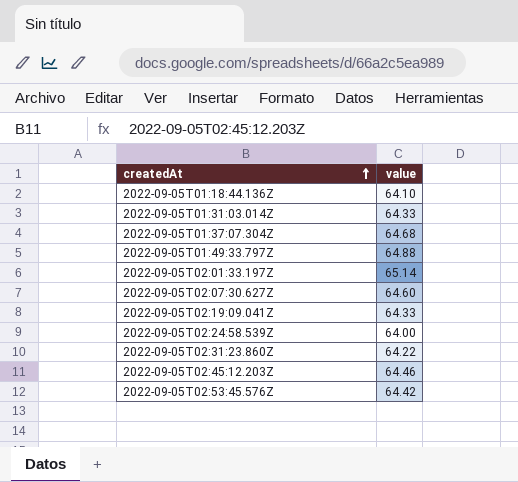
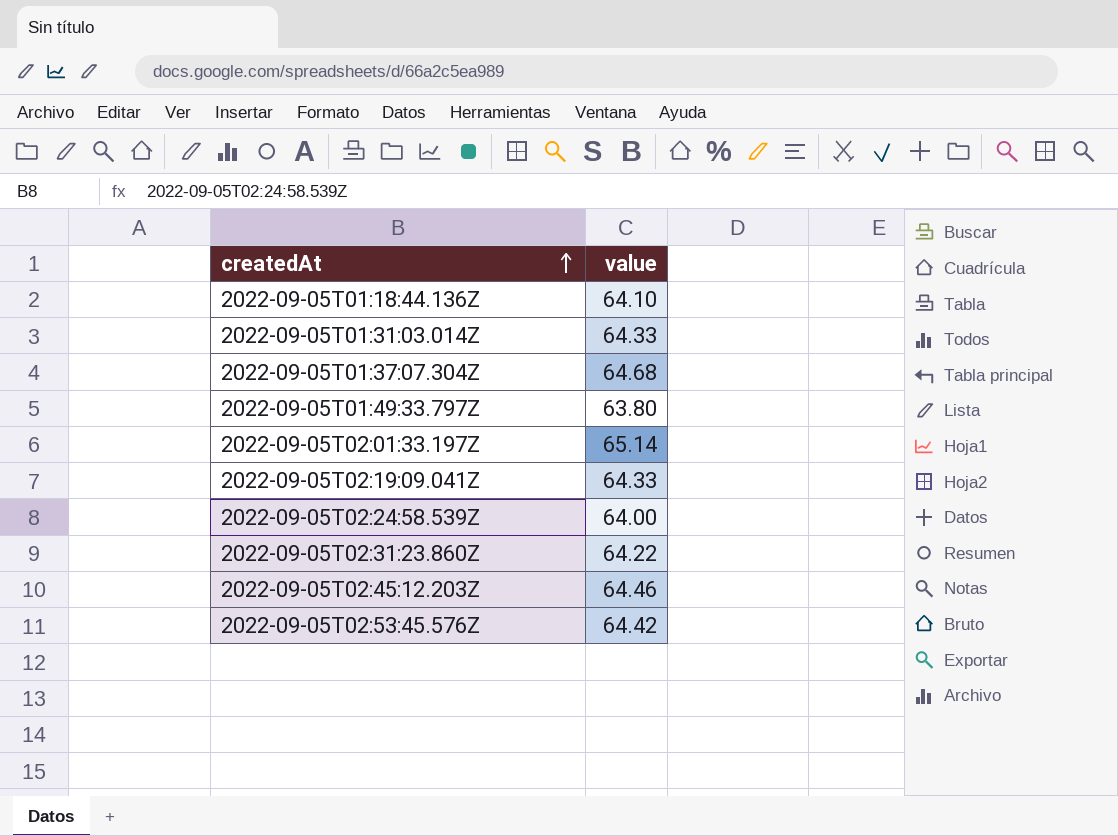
row 2022-09-05T02:07:30.627Z: 64.60 -> none
2022-09-05T01:49:33.797Z | value: 64.88 -> 63.80

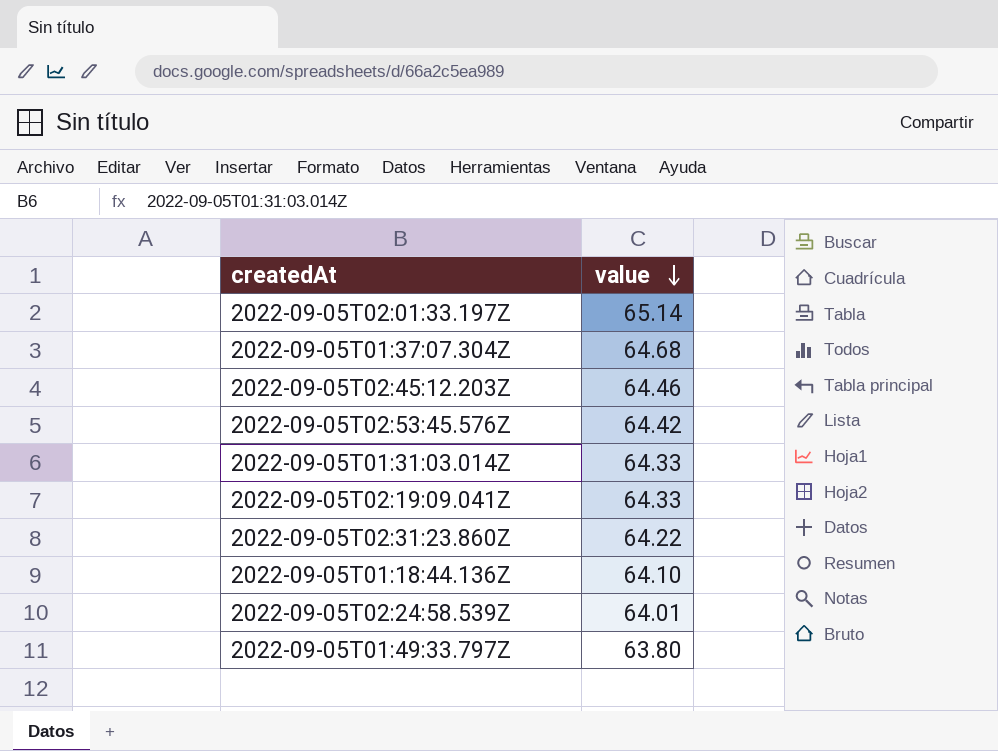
row order: createdAt ascending -> value descending
2022-09-05T02:24:58.539Z | value: 64.00 -> 64.01

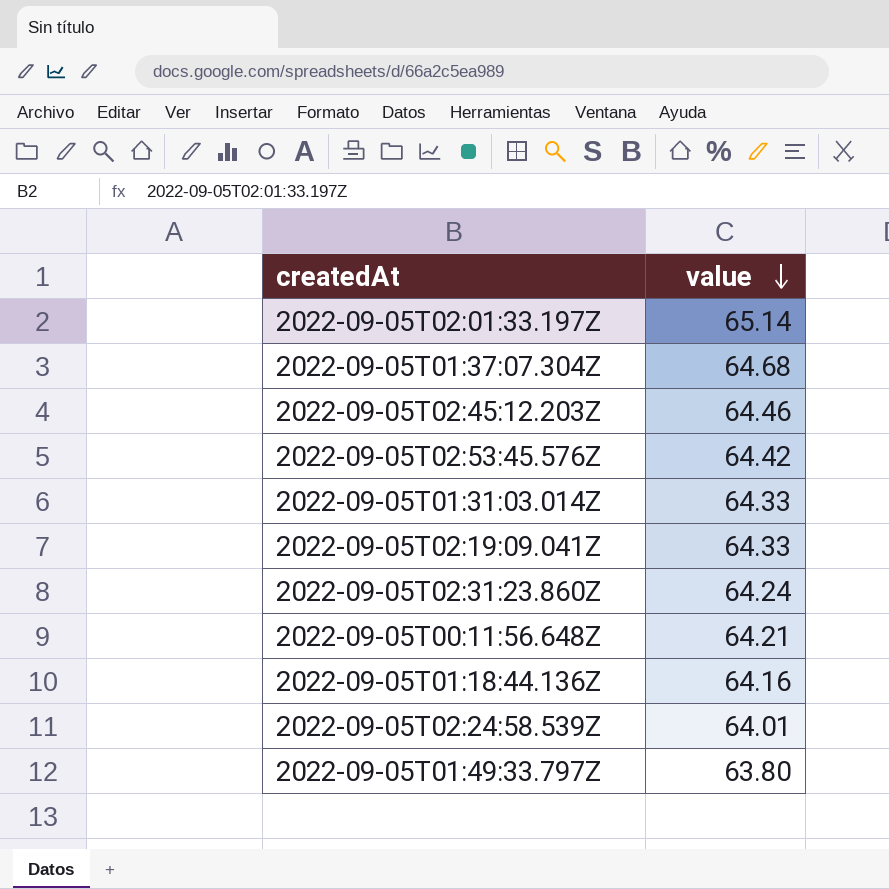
2022-09-05T02:31:23.860Z | value: 64.22 -> 64.24
row 2022-09-05T00:11:56.648Z: none -> 64.21
2022-09-05T01:18:44.136Z | value: 64.10 -> 64.16

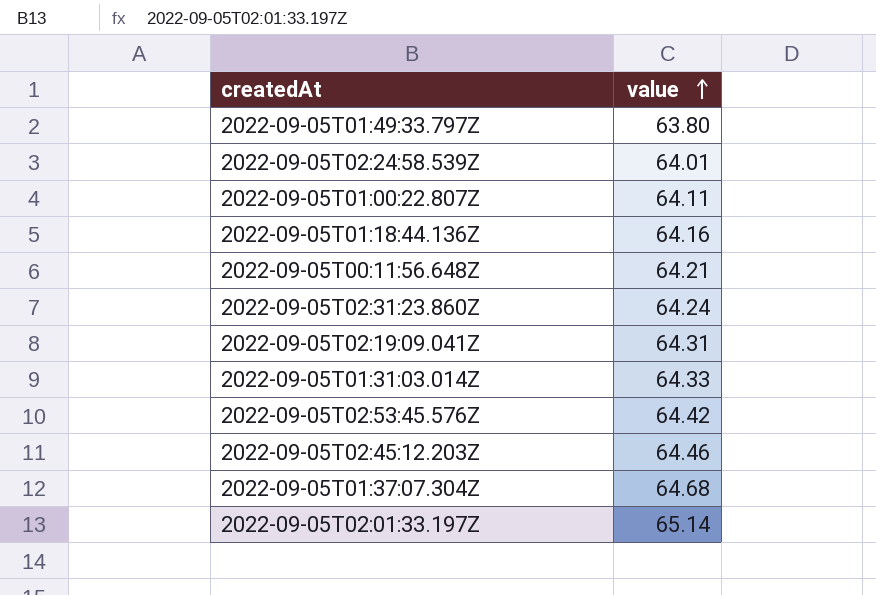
row order: value descending -> value ascending
row 2022-09-05T01:00:22.807Z: none -> 64.11
2022-09-05T02:19:09.041Z | value: 64.33 -> 64.31

